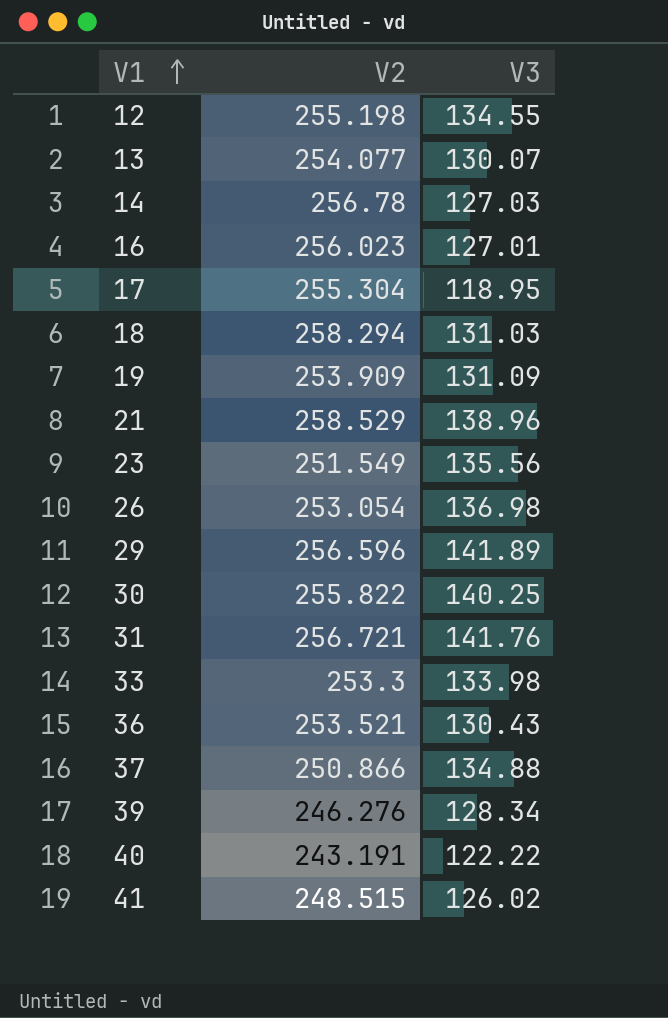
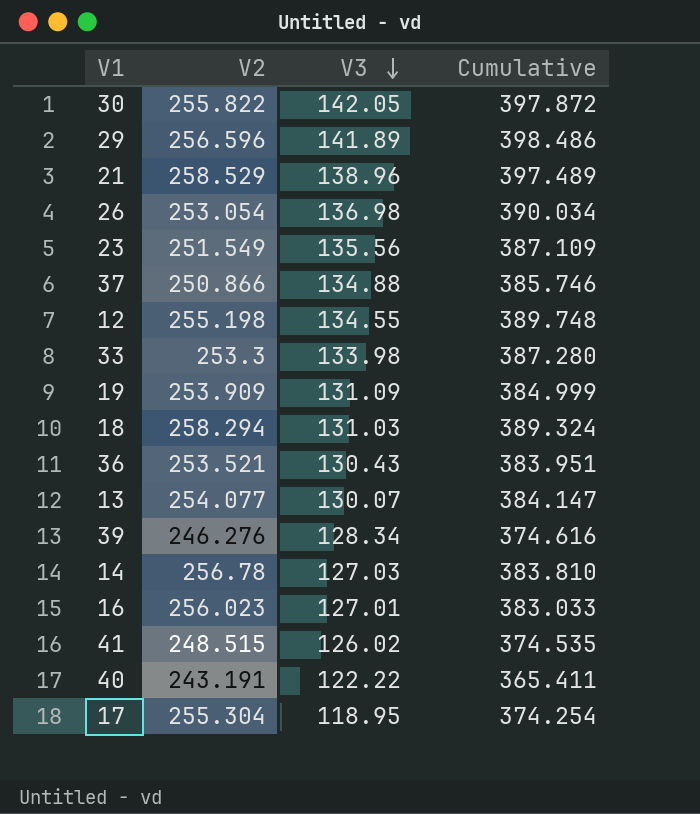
row order: V1 ascending -> V3 descending
column Cumulative | formula: none -> [V2] + [V3]
row 31: 256.721 | 141.76 -> none
30 | V3: 140.25 -> 142.05

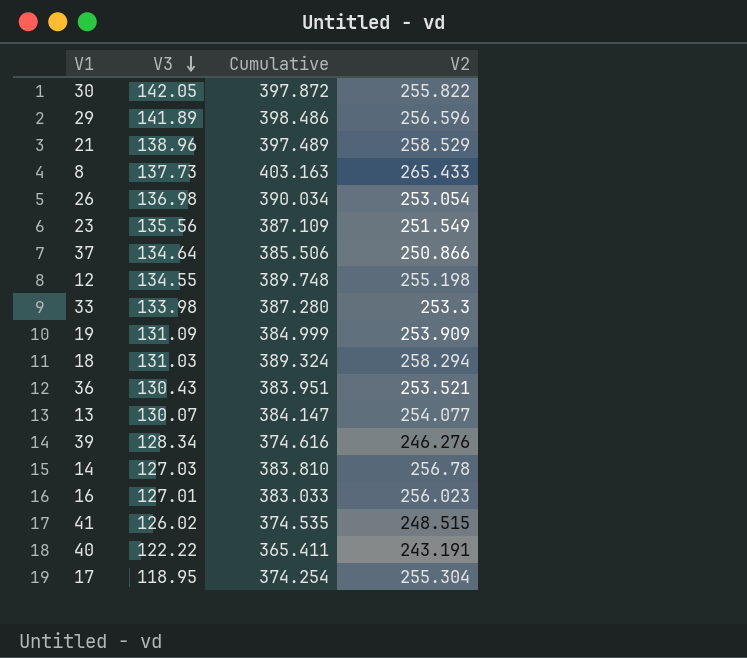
column V2 | position: 2 -> 4
row 8: none -> 137.73 | 403.163 | 265.433
37 | V3: 134.88 -> 134.64
37 | Cumulative: 385.746 -> 385.506

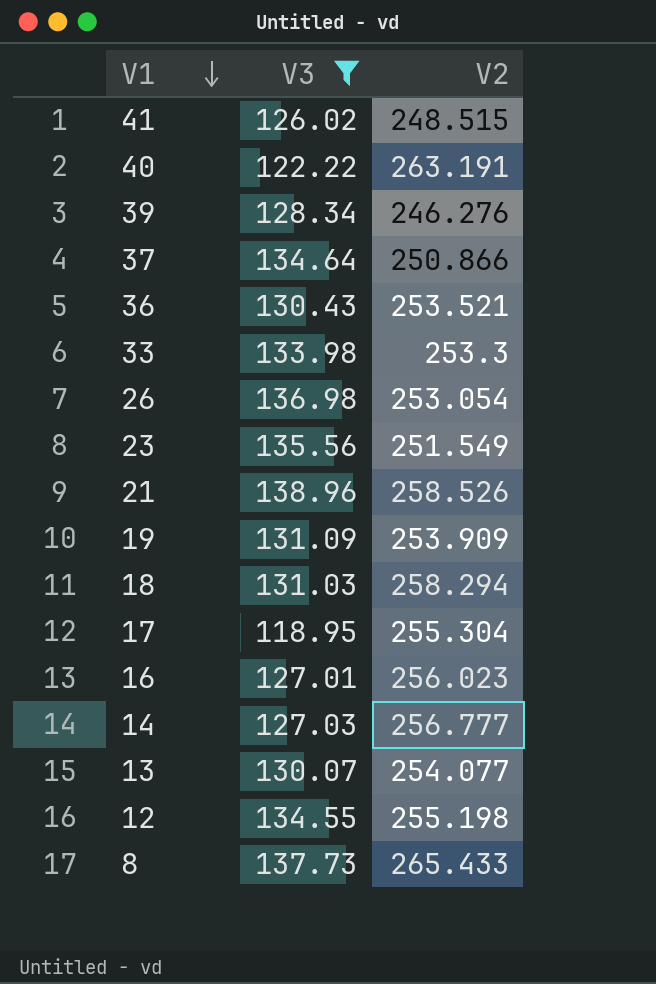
filter: none -> V3 <= 138.96
row order: V3 descending -> V1 descending
column Cumulative | formula: [V3] + [V2] -> none
40 | V2: 243.191 -> 263.191
21 | V2: 258.529 -> 258.526
14 | V2: 256.78 -> 256.777

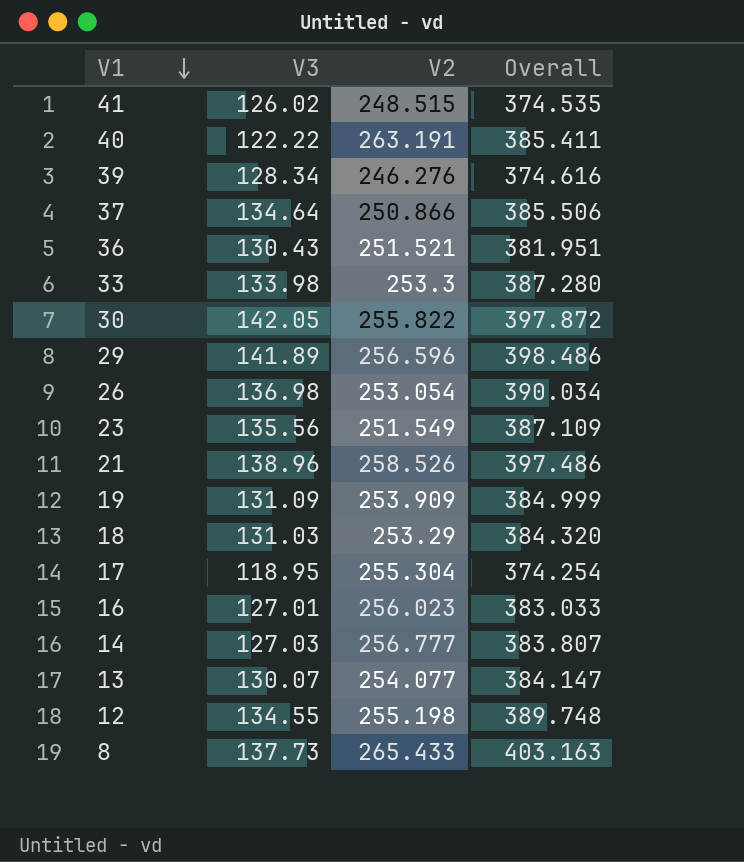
filter: V3 <= 138.96 -> none
column Overall | formula: none -> [V3] + [V2]
36 | V2: 253.521 -> 251.521
18 | V2: 258.294 -> 253.29

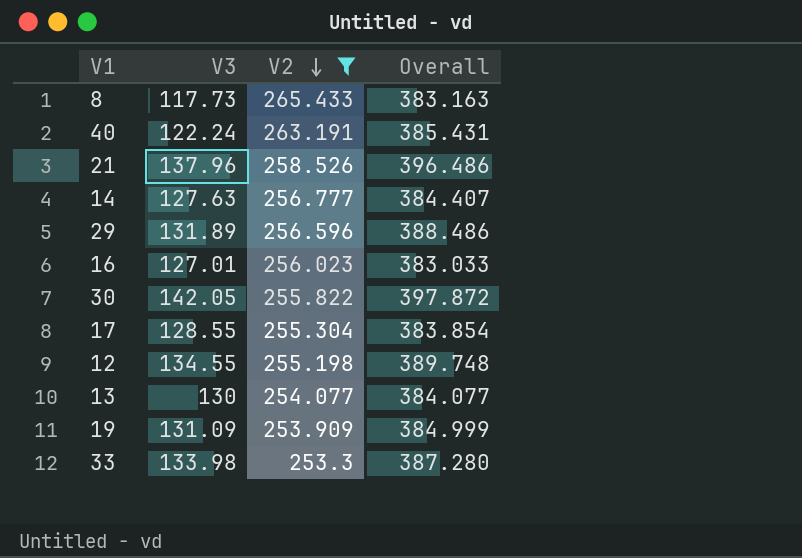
filter: none -> V2 >= 253.3
row order: V1 descending -> V2 descending
8 | V3: 137.73 -> 117.73
8 | Overall: 403.163 -> 383.163
40 | V3: 122.22 -> 122.24
40 | Overall: 385.411 -> 385.431
21 | V3: 138.96 -> 137.96
21 | Overall: 397.486 -> 396.486
14 | V3: 127.03 -> 127.63
14 | Overall: 383.807 -> 384.407
29 | V3: 141.89 -> 131.89
29 | Overall: 398.486 -> 388.486
17 | V3: 118.95 -> 128.55
17 | Overall: 374.254 -> 383.854
13 | V3: 130.07 -> 130
13 | Overall: 384.147 -> 384.077

